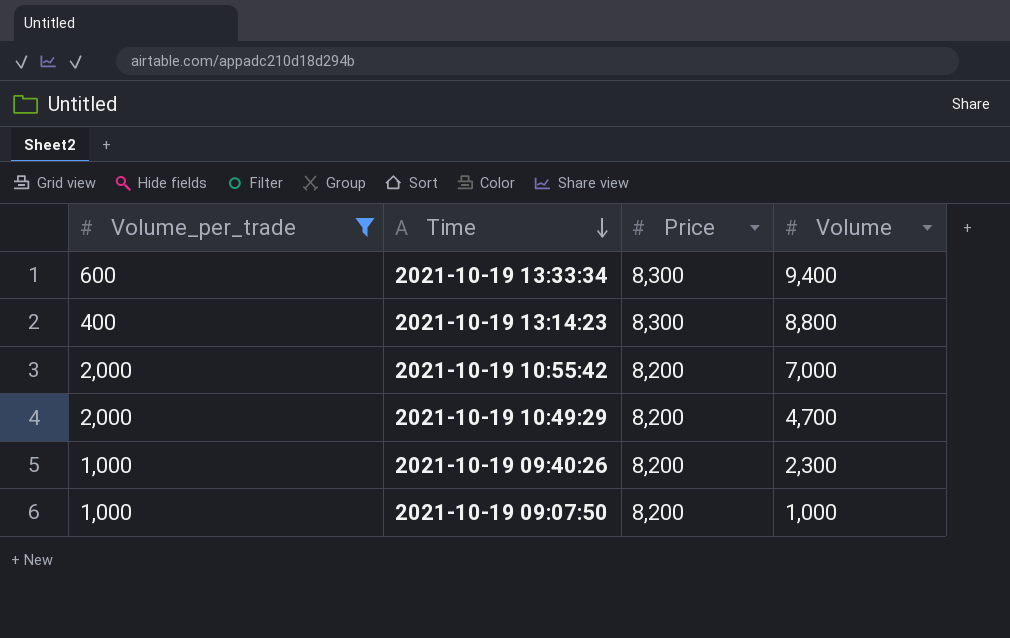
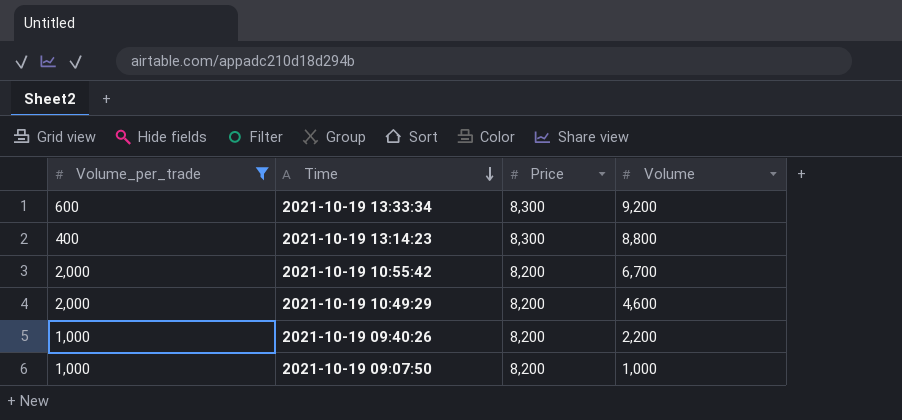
2021-10-19 13:33:34 | Volume: 9,400 -> 9,200
2021-10-19 10:55:42 | Volume: 7,000 -> 6,700
2021-10-19 10:49:29 | Volume: 4,700 -> 4,600
2021-10-19 09:40:26 | Volume: 2,300 -> 2,200

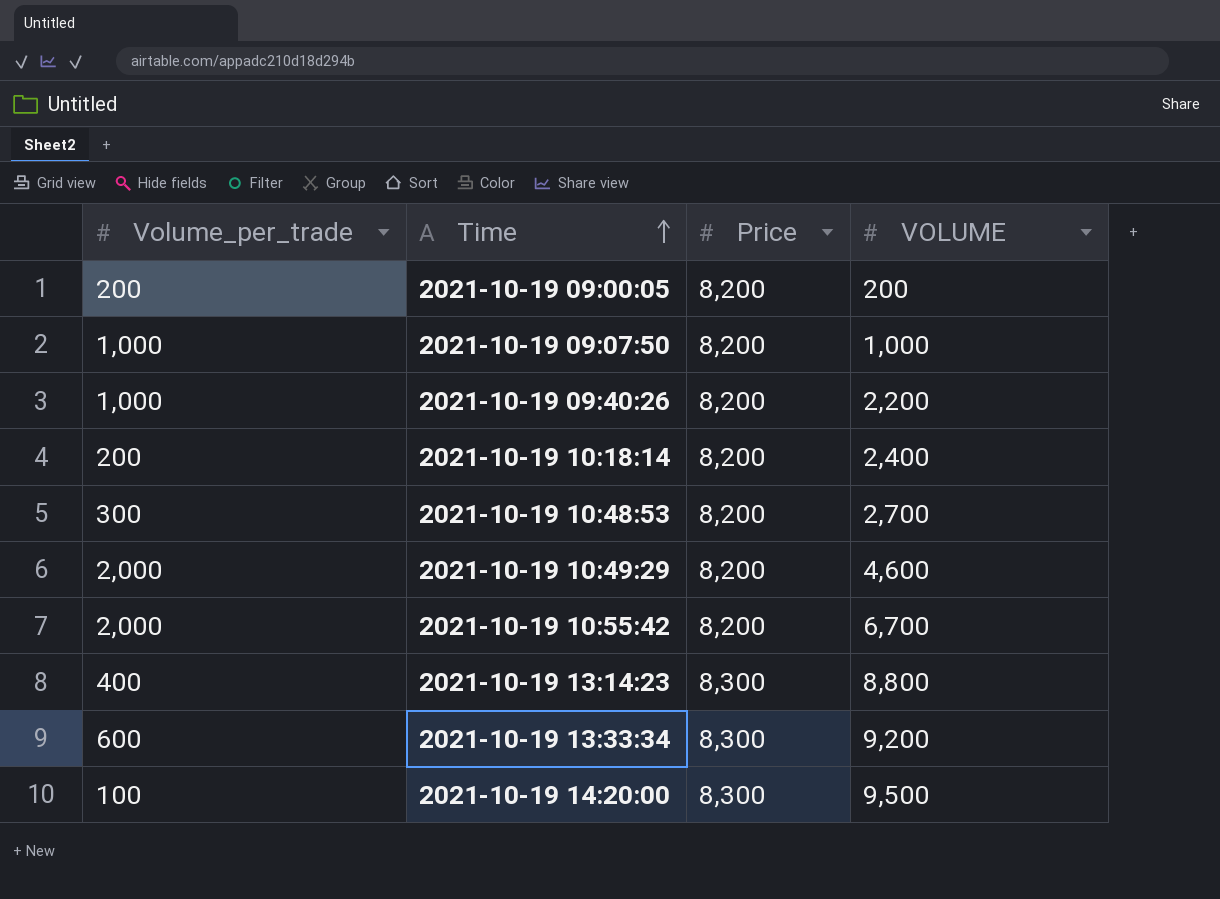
filter: Volume_per_trade >= 400 -> none
row order: Time descending -> Time ascending
column name: Volume -> VOLUME

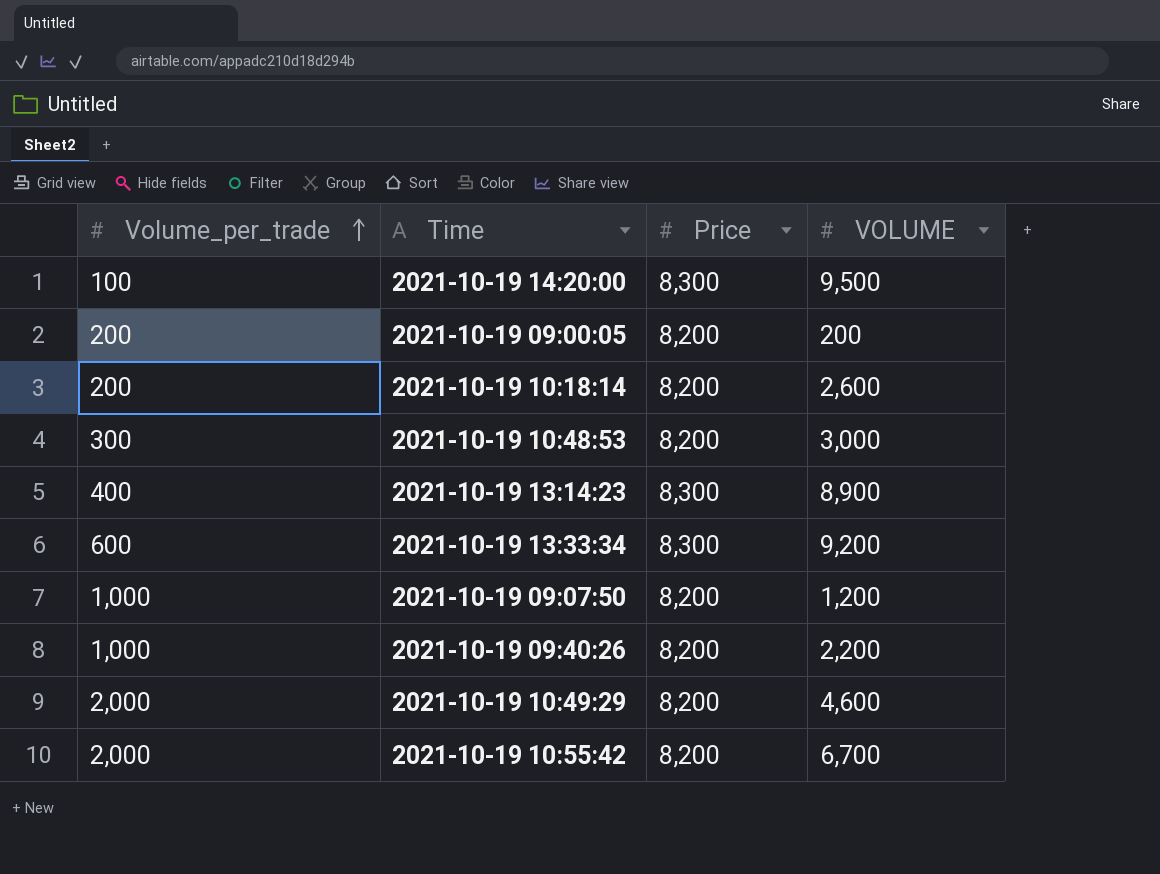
row order: Time ascending -> Volume_per_trade ascending
2021-10-19 10:18:14 | VOLUME: 2,400 -> 2,600
2021-10-19 10:48:53 | VOLUME: 2,700 -> 3,000
2021-10-19 13:14:23 | VOLUME: 8,800 -> 8,900
2021-10-19 09:07:50 | VOLUME: 1,000 -> 1,200

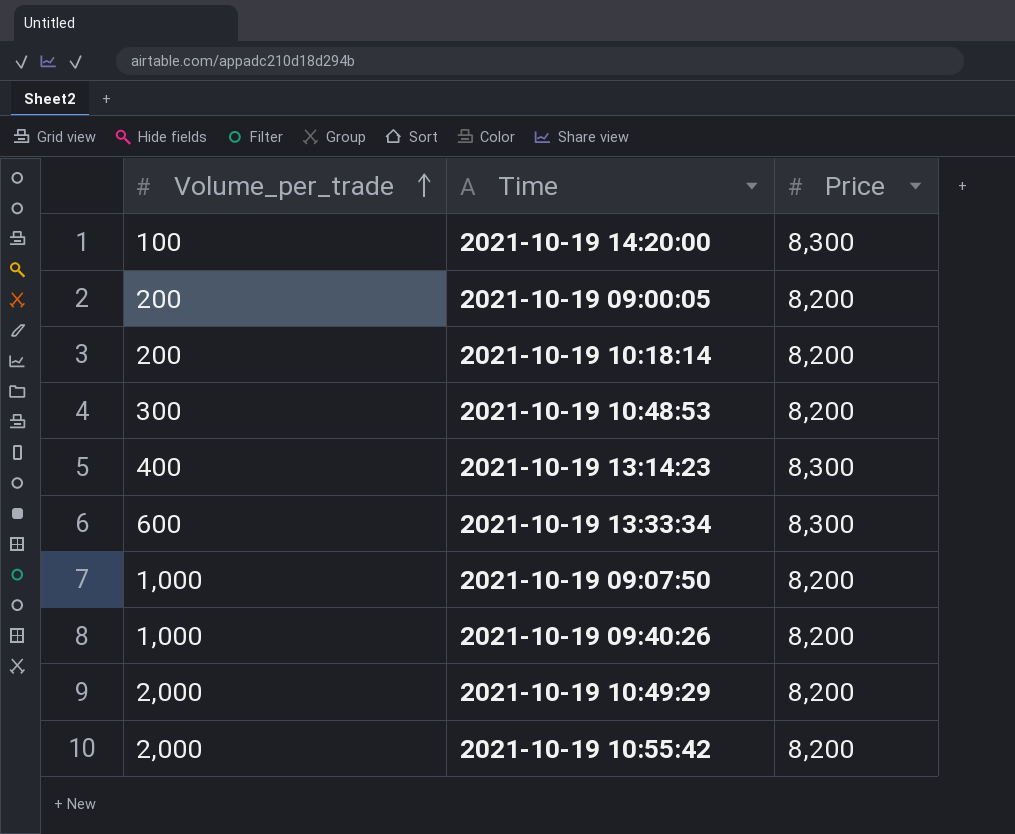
column VOLUME | position: 4 -> none

